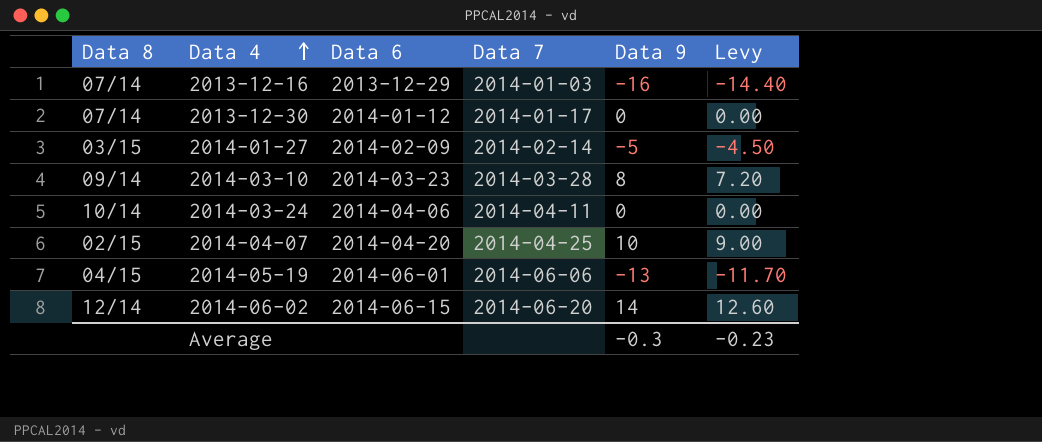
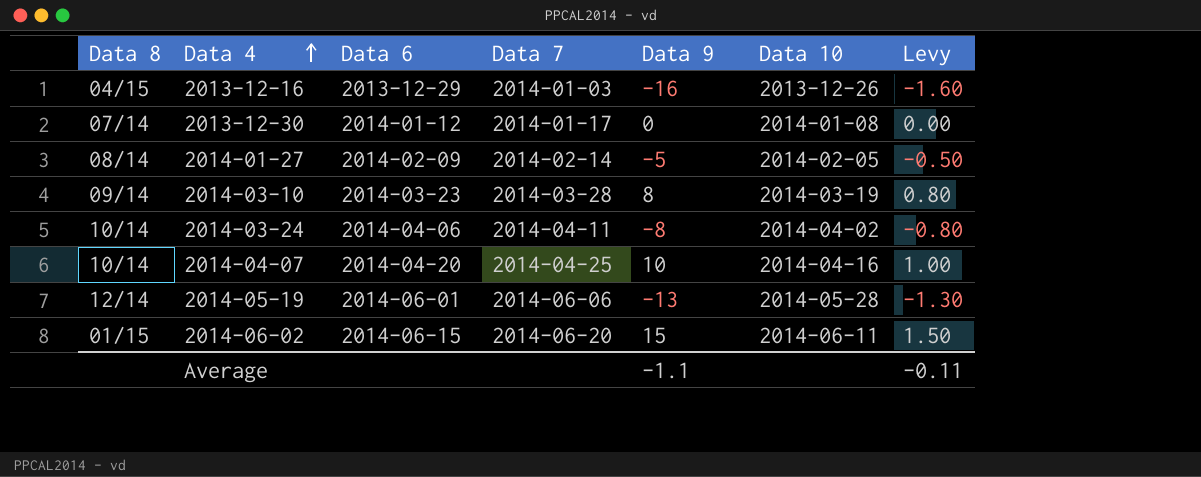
column Data 10 | position: none -> 6
column Levy | formula: [Data 9] * 0.9 -> [Data 9] * 0.1
2013-12-16 | Data 8: 07/14 -> 04/15
2014-01-27 | Data 8: 03/15 -> 08/14
2014-03-24 | Data 9: 0 -> -8
2014-04-07 | Data 8: 02/15 -> 10/14
2014-05-19 | Data 8: 04/15 -> 12/14
2014-06-02 | Data 8: 12/14 -> 01/15
2014-06-02 | Data 9: 14 -> 15
Average | Data 9: -0.3 -> -1.1
Average | Levy: -0.23 -> -0.11

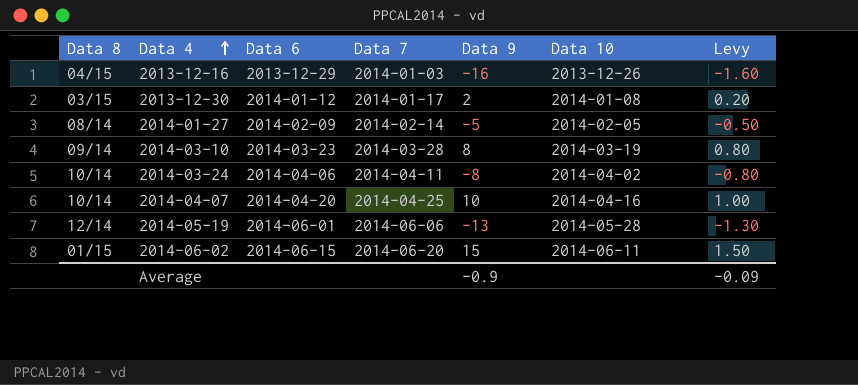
2013-12-30 | Data 8: 07/14 -> 03/15
2013-12-30 | Data 9: 0 -> 2
2013-12-30 | Levy: 0.00 -> 0.20
Average | Data 9: -1.1 -> -0.9
Average | Levy: -0.11 -> -0.09

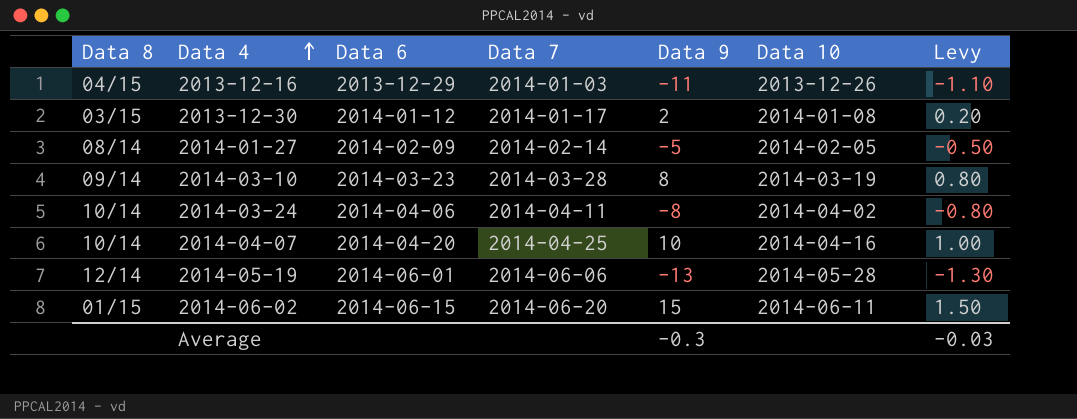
2013-12-16 | Data 9: -16 -> -11
2013-12-16 | Levy: -1.60 -> -1.10
Average | Data 9: -0.9 -> -0.3
Average | Levy: -0.09 -> -0.03

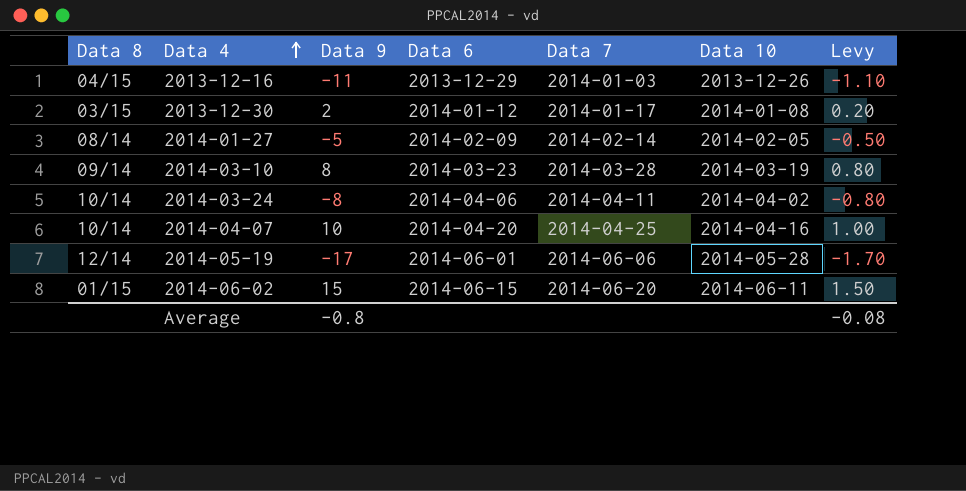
column Data 9 | position: 5 -> 3
2014-05-19 | Data 9: -13 -> -17
2014-05-19 | Levy: -1.30 -> -1.70
Average | Data 9: -0.3 -> -0.8
Average | Levy: -0.03 -> -0.08

